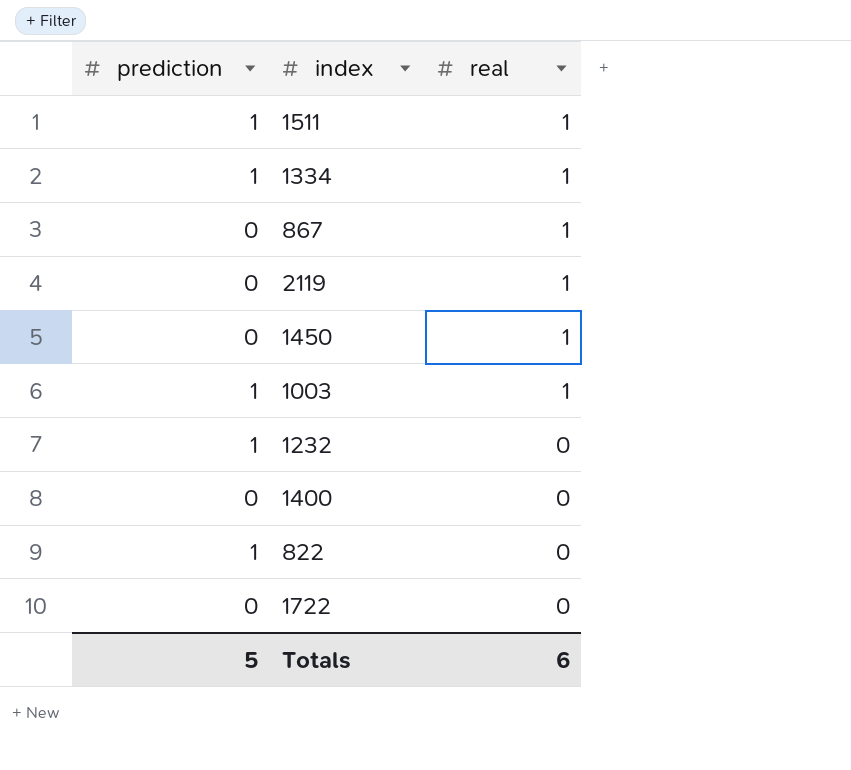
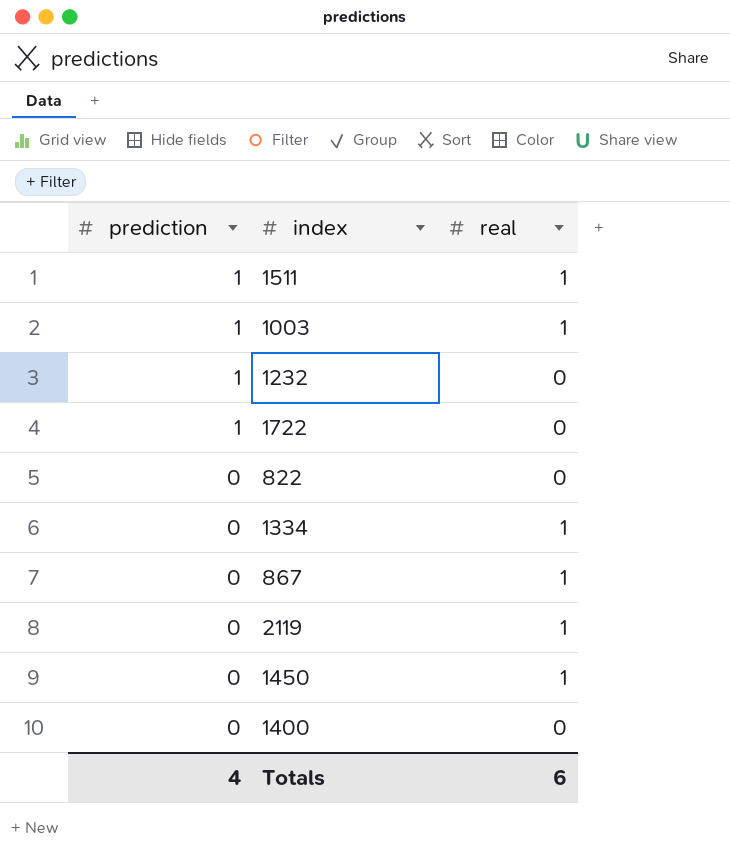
row order: real descending -> prediction descending
1722 | prediction: 0 -> 1
822 | prediction: 1 -> 0
1334 | prediction: 1 -> 0
Totals | prediction: 5 -> 4

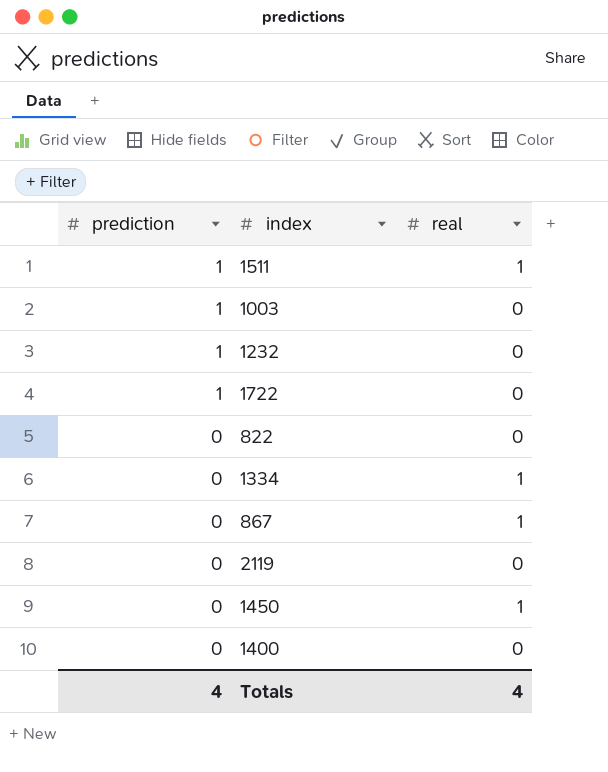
1003 | real: 1 -> 0
2119 | real: 1 -> 0
Totals | real: 6 -> 4

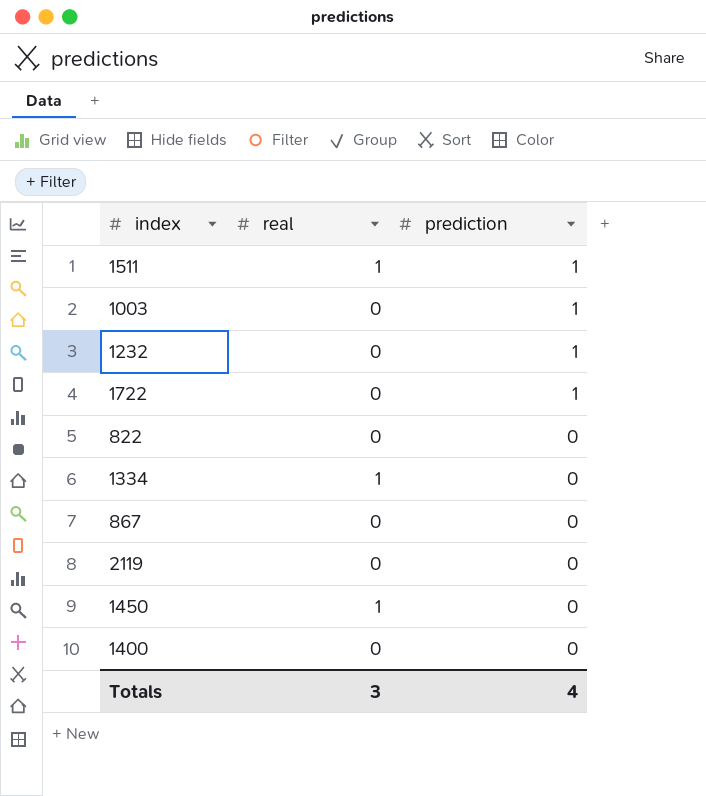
column prediction | position: 1 -> 3
867 | real: 1 -> 0
Totals | real: 4 -> 3

